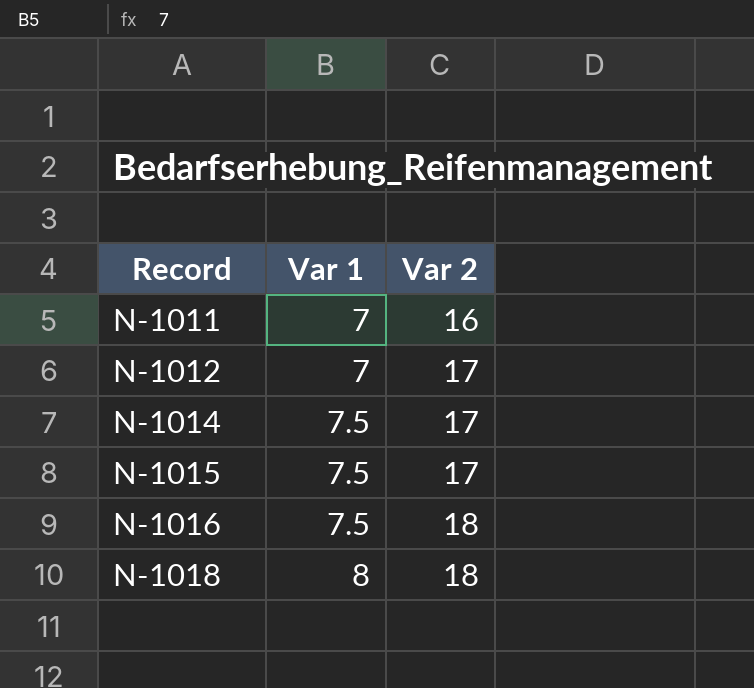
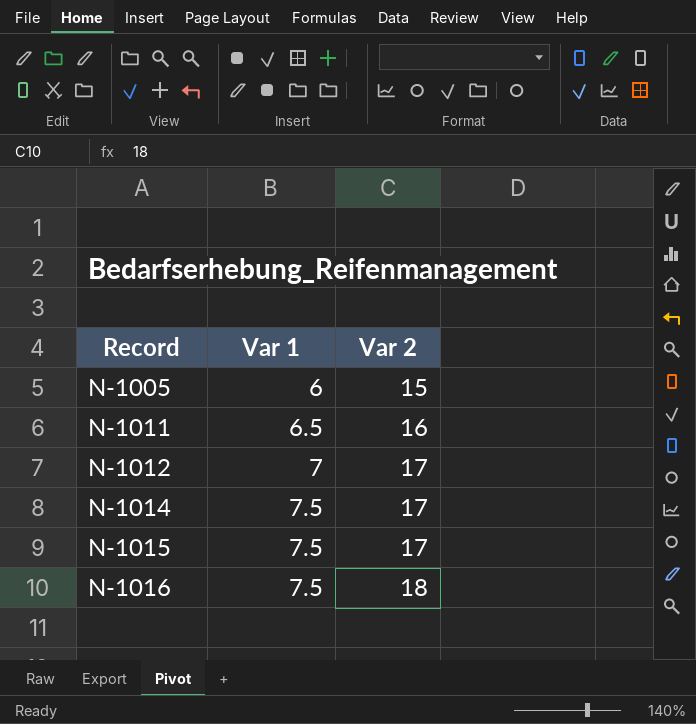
row N-1018: 8 | 18 -> none
row N-1005: none -> 6 | 15
N-1011 | Var 1: 7 -> 6.5

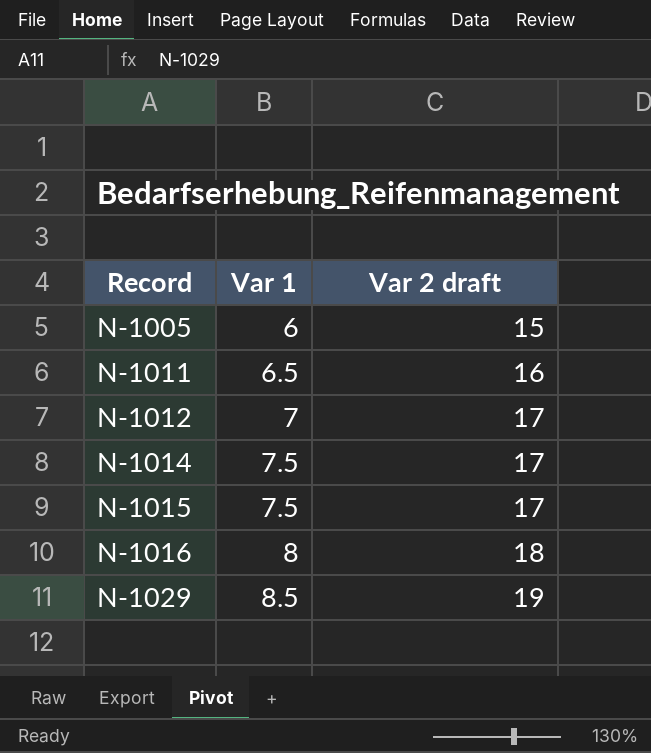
column name: Var 2 -> Var 2 draft
N-1016 | Var 1: 7.5 -> 8
row N-1029: none -> 8.5 | 19

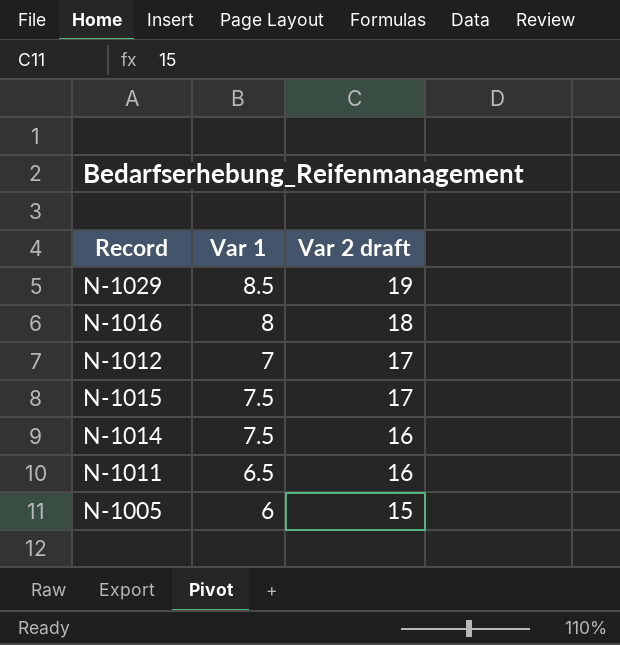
row order: Record ascending -> Var 2 draft descending
N-1014 | Var 2 draft: 17 -> 16

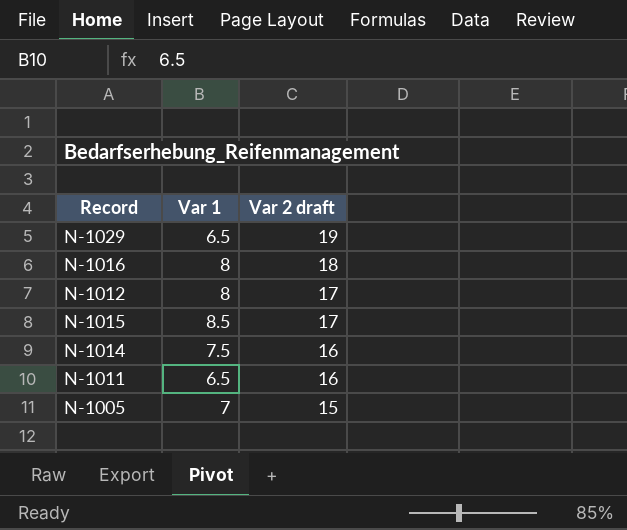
N-1029 | Var 1: 8.5 -> 6.5
N-1012 | Var 1: 7 -> 8
N-1015 | Var 1: 7.5 -> 8.5
N-1005 | Var 1: 6 -> 7

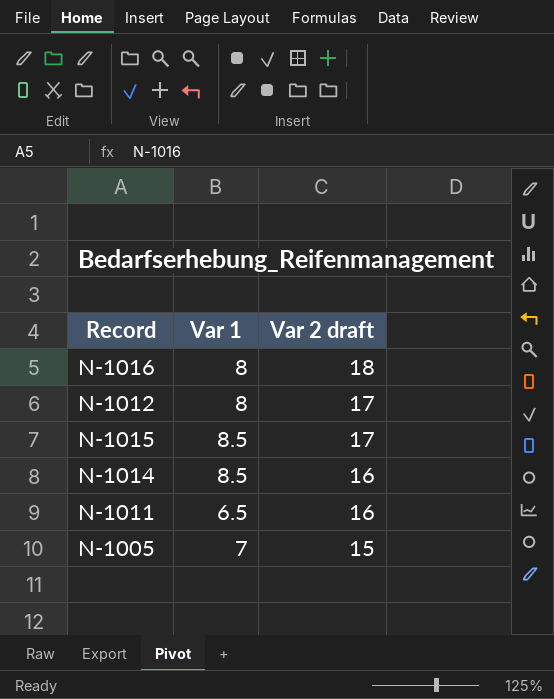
row N-1029: 6.5 | 19 -> none
N-1014 | Var 1: 7.5 -> 8.5

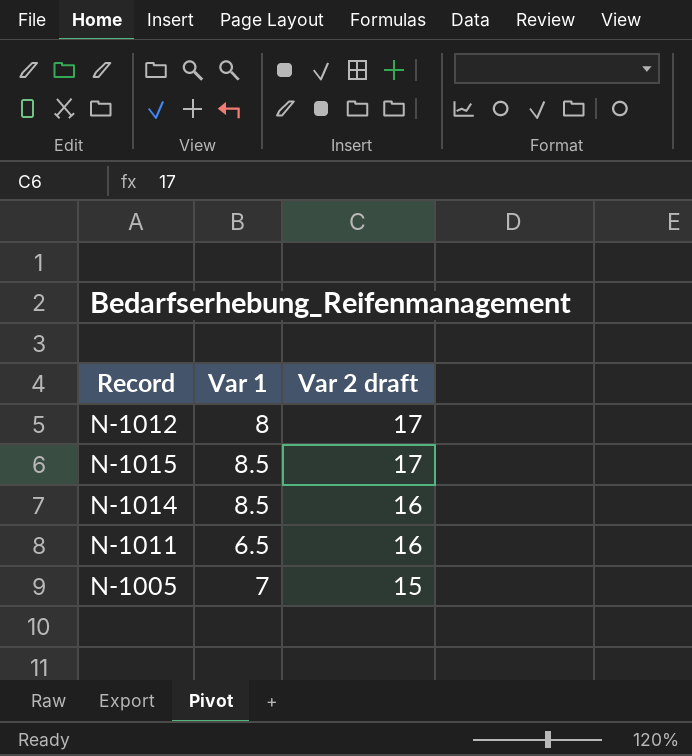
row N-1016: 8 | 18 -> none

